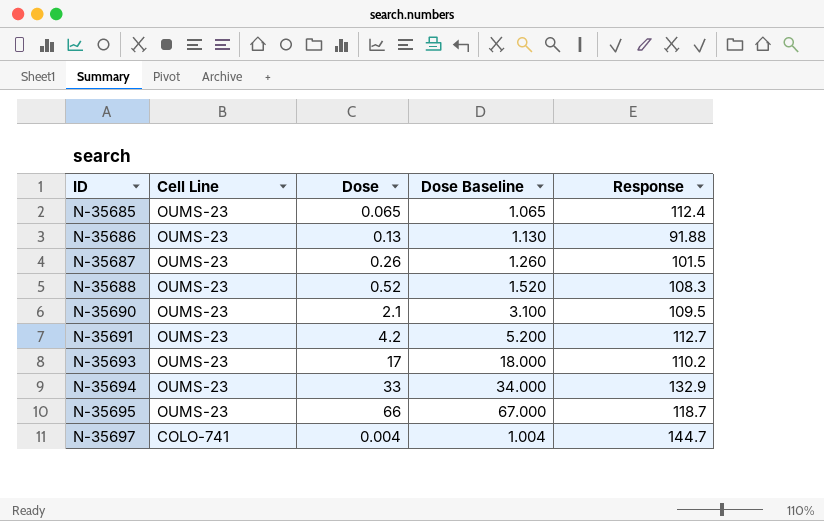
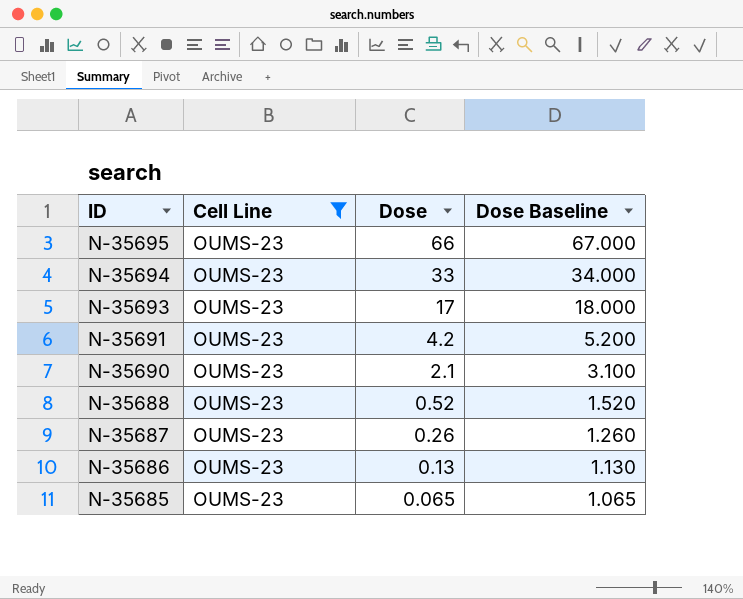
filter: none -> Cell Line = OUMS-23
row order: ID ascending -> ID descending
column Response | position: 5 -> none

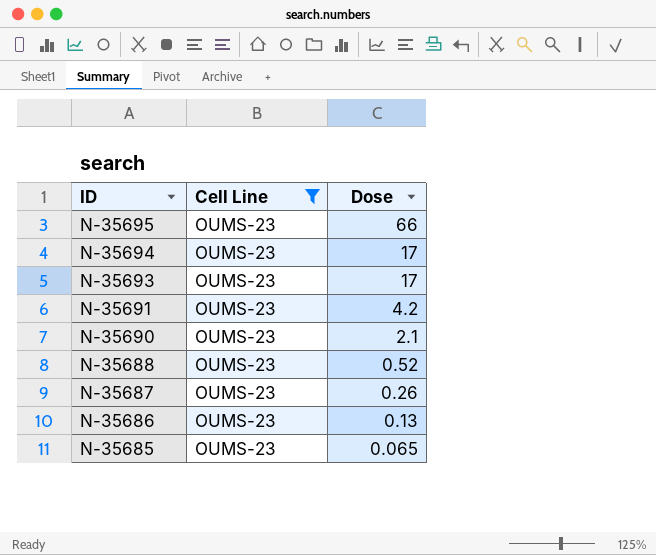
column Dose Baseline | formula: [Dose] + 1 -> none
N-35694 | Dose: 33 -> 17

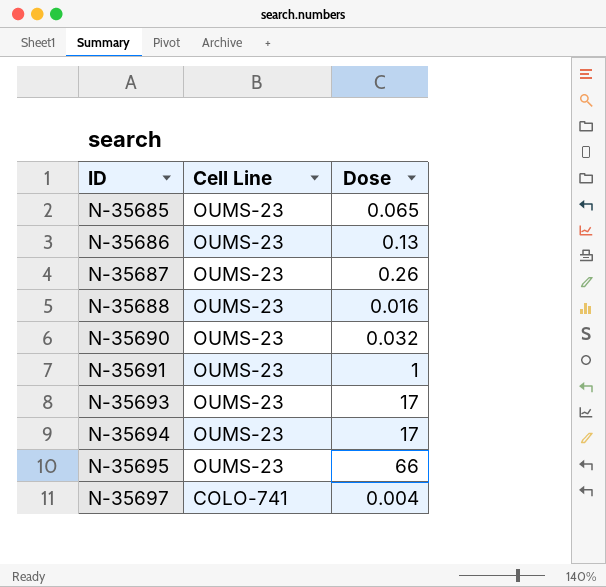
filter: Cell Line = OUMS-23 -> none
row order: ID descending -> ID ascending
N-35688 | Dose: 0.52 -> 0.016
N-35690 | Dose: 2.1 -> 0.032
N-35691 | Dose: 4.2 -> 1

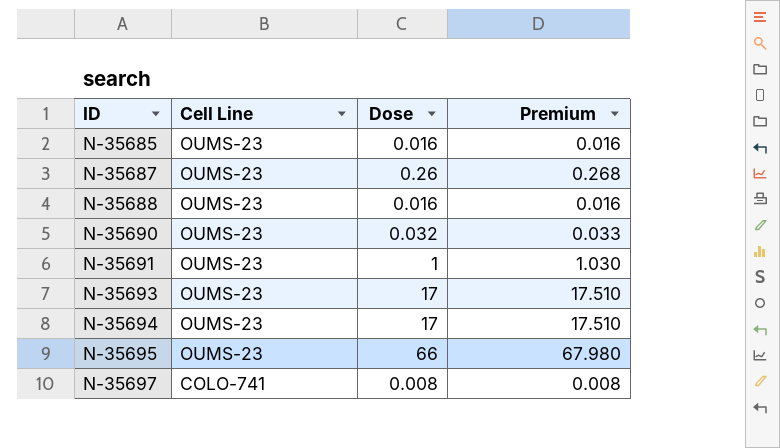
column Premium | formula: none -> [Dose] * 1.03
row N-35686: OUMS-23 | 0.13 -> none
N-35685 | Dose: 0.065 -> 0.016
N-35697 | Dose: 0.004 -> 0.008

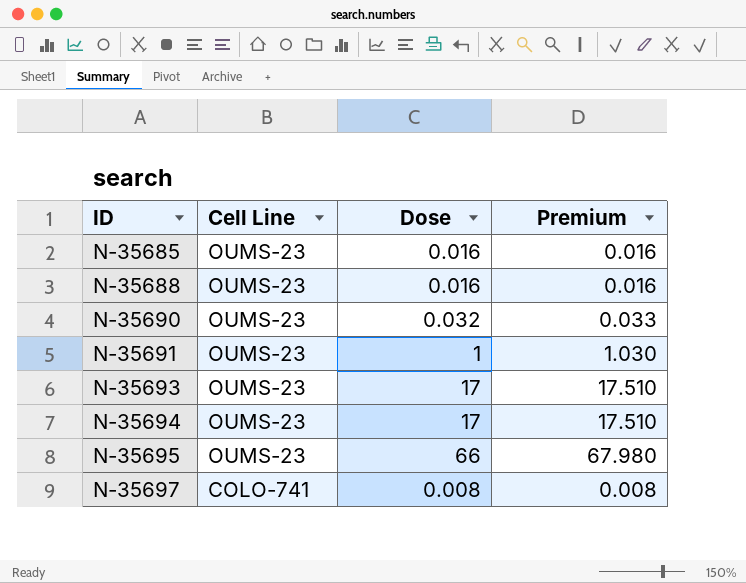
row N-35687: OUMS-23 | 0.26 | 0.268 -> none

